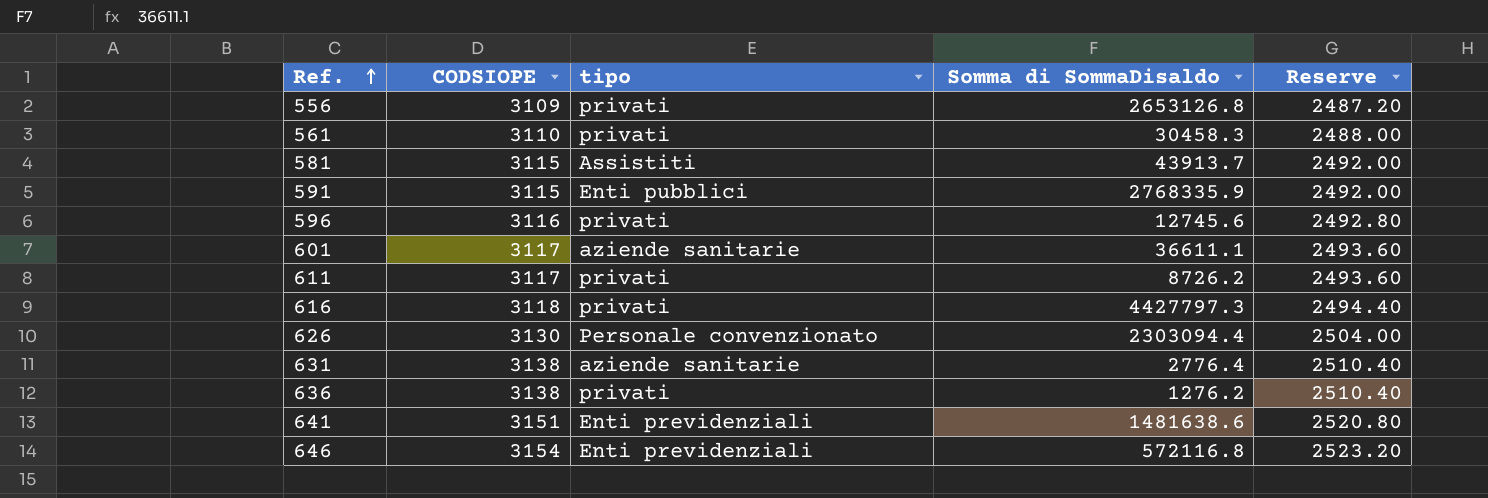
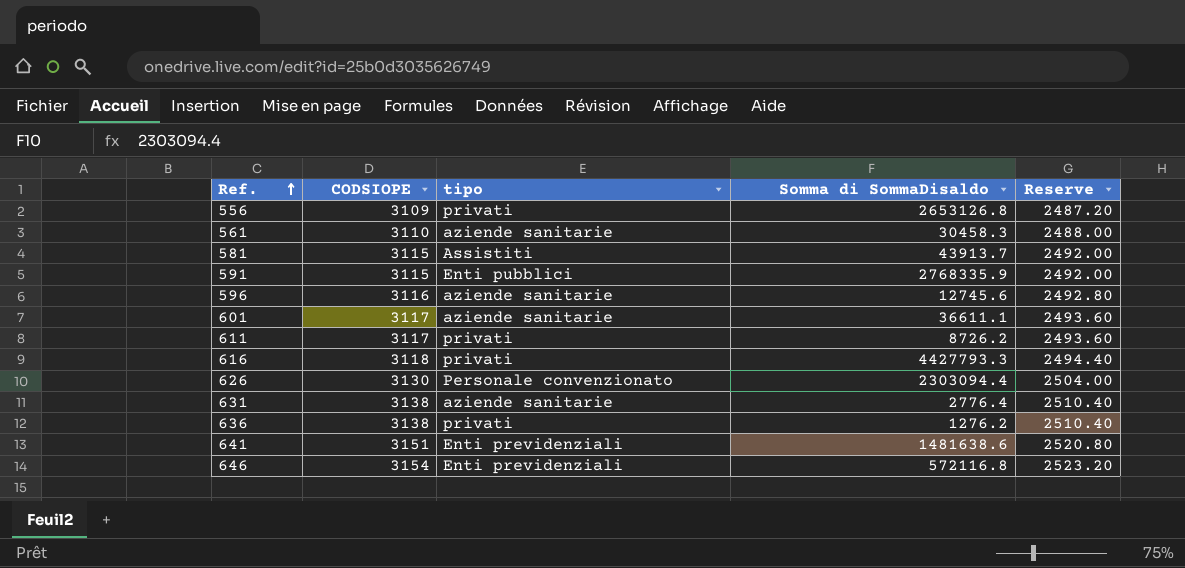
561 | tipo: privati -> aziende sanitarie
596 | tipo: privati -> aziende sanitarie
616 | Somma di SommaDisaldo: 4427797.3 -> 4427793.3

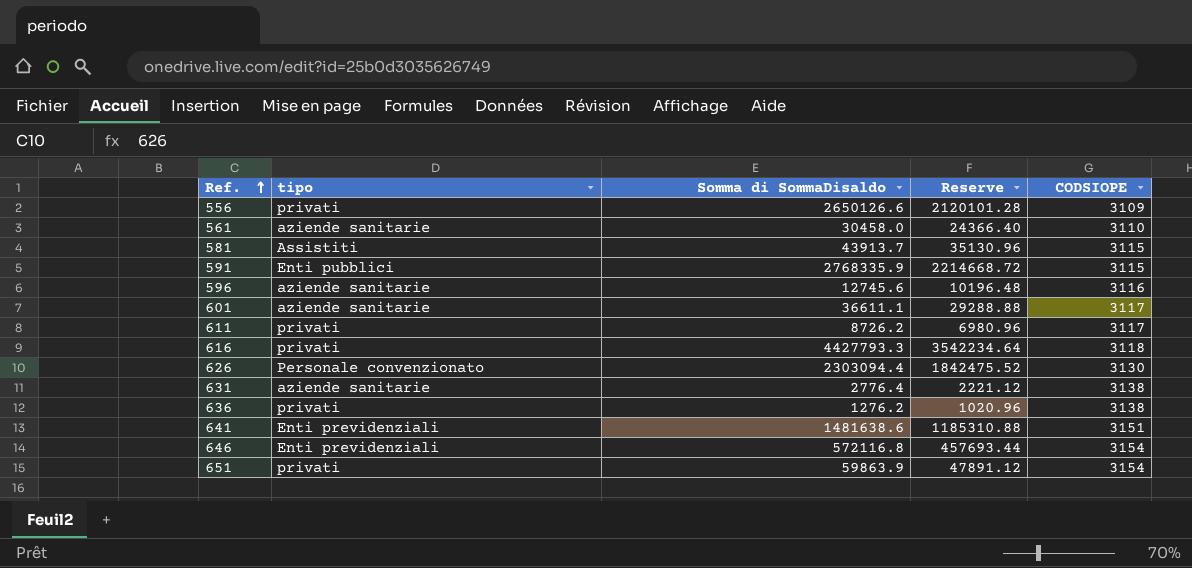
column Reserve | formula: [CODSIOPE] * 0.8 -> [Somma di SommaDisaldo] * 0.8
column CODSIOPE | position: 2 -> 5
556 | Somma di SommaDisaldo: 2653126.8 -> 2650126.6
561 | Somma di SommaDisaldo: 30458.3 -> 30458.0
row 651: none -> privati | 59863.9 | 47891.12 | 3154

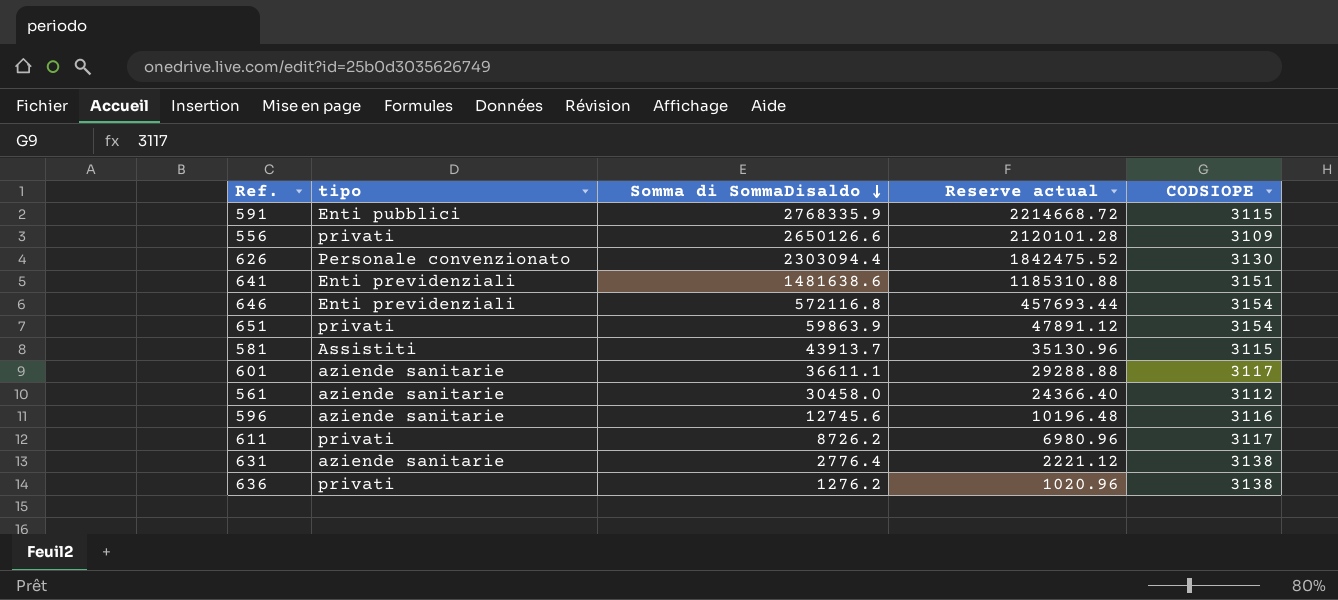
row order: Ref. ascending -> Somma di SommaDisaldo descending
column name: Reserve -> Reserve actual
row 616: privati | 4427793.3 | 3542234.64 | 3118 -> none
561 | CODSIOPE: 3110 -> 3112

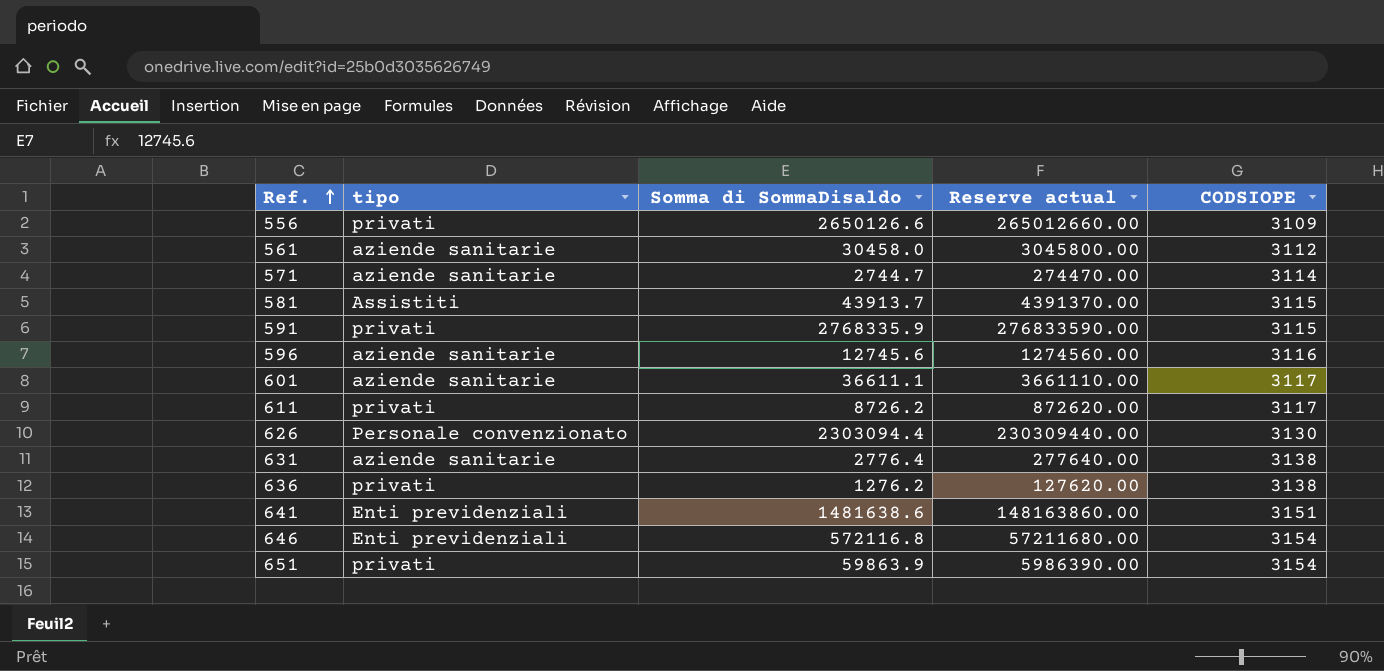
row order: Somma di SommaDisaldo descending -> Ref. ascending
column Reserve actual | formula: [Somma di SommaDisaldo] * 0.8 -> [Somma di SommaDisaldo] * 100
row 571: none -> aziende sanitarie | 2744.7 | 274470.00 | 3114
591 | tipo: Enti pubblici -> privati

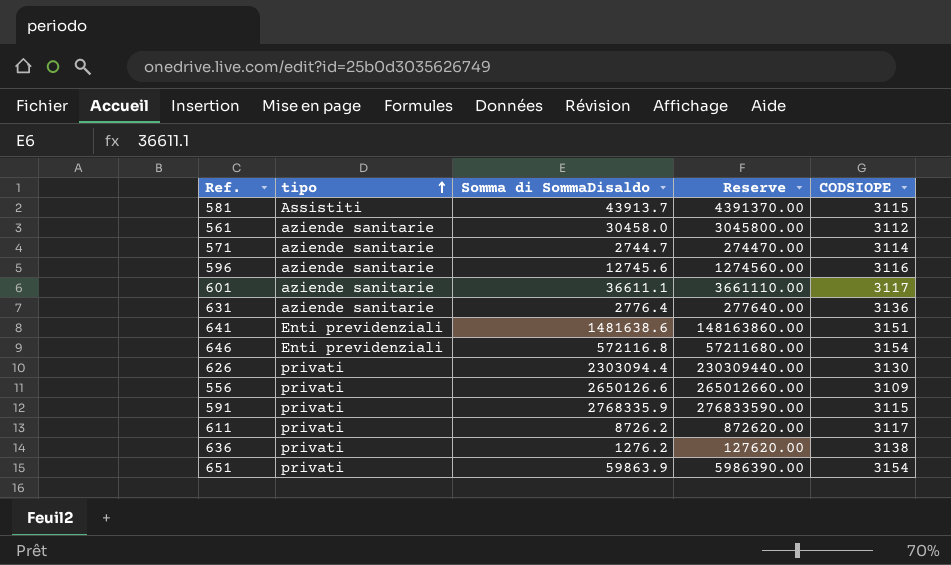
row order: Ref. ascending -> tipo ascending
column name: Reserve actual -> Reserve
631 | CODSIOPE: 3138 -> 3136
626 | tipo: Personale convenzionato -> privati

